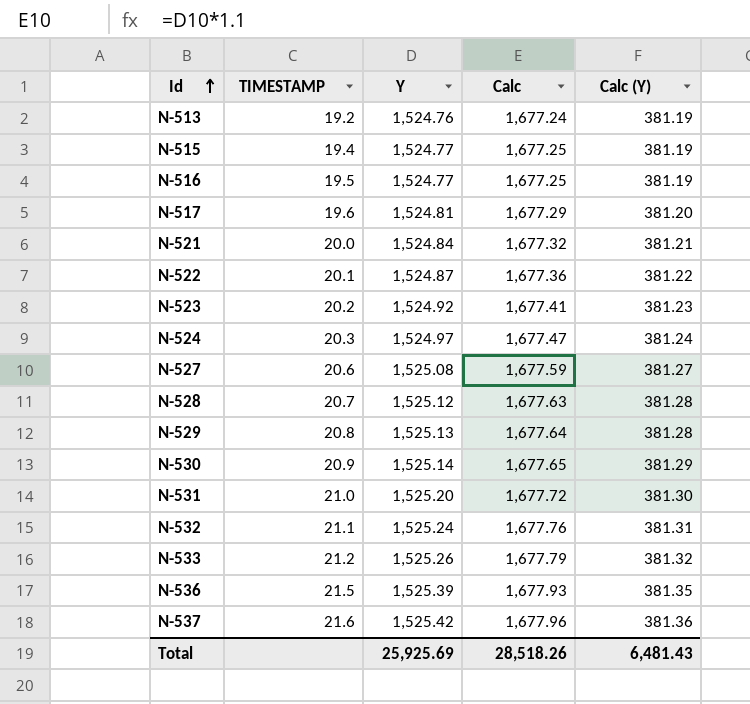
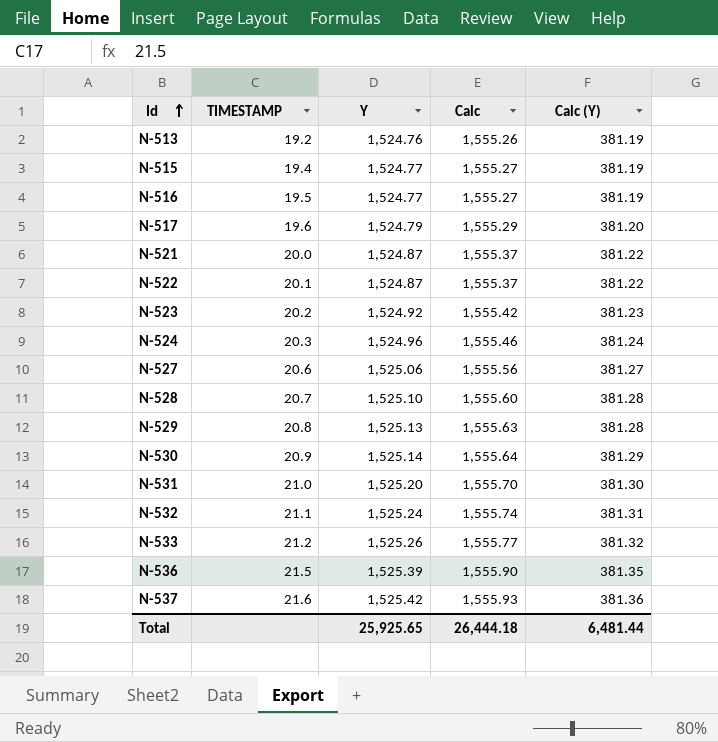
column Calc | formula: [Y] * 1.1 -> [Y] * 1.02
N-517 | Y: 1,524.81 -> 1,524.79
N-521 | Y: 1,524.84 -> 1,524.87
N-521 | Calc (Y): 381.21 -> 381.22
N-524 | Y: 1,524.97 -> 1,524.96
N-527 | Y: 1,525.08 -> 1,525.06
N-528 | Y: 1,525.12 -> 1,525.10
Total | Y: 25,925.69 -> 25,925.65
Total | Calc: 28,518.26 -> 26,444.18
Total | Calc (Y): 6,481.43 -> 6,481.44

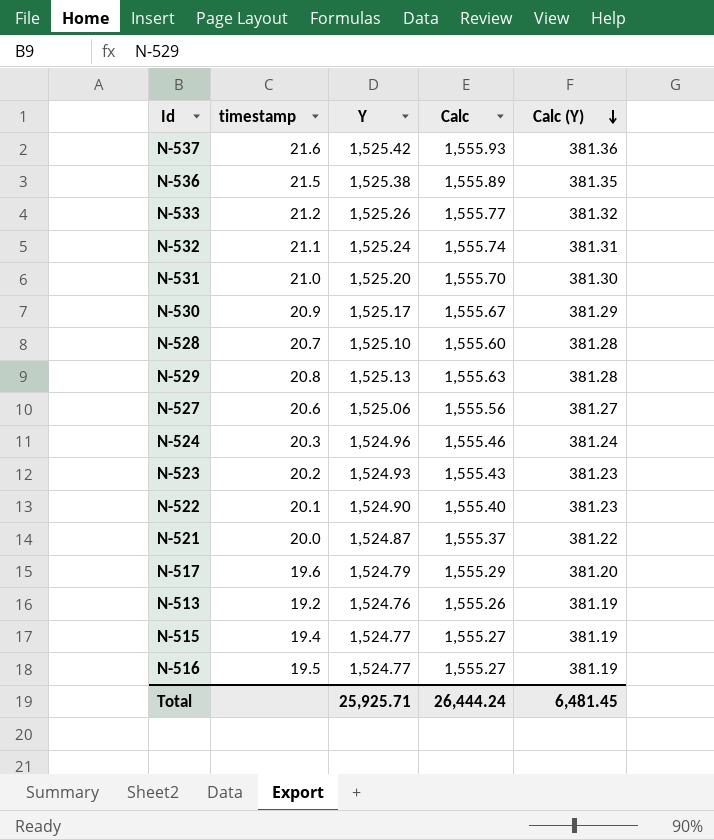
row order: Id ascending -> Calc (Y) descending
column name: TIMESTAMP -> timestamp
N-536 | Y: 1,525.39 -> 1,525.38
N-536 | Calc: 1,555.90 -> 1,555.89
N-530 | Y: 1,525.14 -> 1,525.17
N-530 | Calc: 1,555.64 -> 1,555.67
N-523 | Y: 1,524.92 -> 1,524.93
N-523 | Calc: 1,555.42 -> 1,555.43
N-522 | Y: 1,524.87 -> 1,524.90
N-522 | Calc: 1,555.37 -> 1,555.40
N-522 | Calc (Y): 381.22 -> 381.23
Total | Y: 25,925.65 -> 25,925.71
Total | Calc: 26,444.18 -> 26,444.24
Total | Calc (Y): 6,481.44 -> 6,481.45

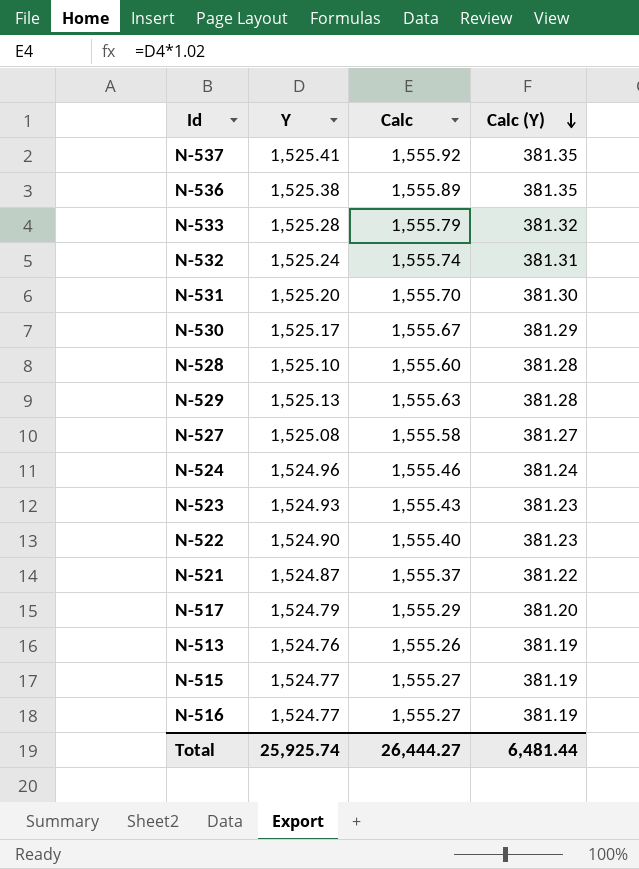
column timestamp | position: 2 -> none
N-537 | Y: 1,525.42 -> 1,525.41
N-537 | Calc: 1,555.93 -> 1,555.92
N-537 | Calc (Y): 381.36 -> 381.35
N-533 | Y: 1,525.26 -> 1,525.28
N-533 | Calc: 1,555.77 -> 1,555.79
N-527 | Y: 1,525.06 -> 1,525.08
N-527 | Calc: 1,555.56 -> 1,555.58
Total | Y: 25,925.71 -> 25,925.74
Total | Calc: 26,444.24 -> 26,444.27
Total | Calc (Y): 6,481.45 -> 6,481.44

